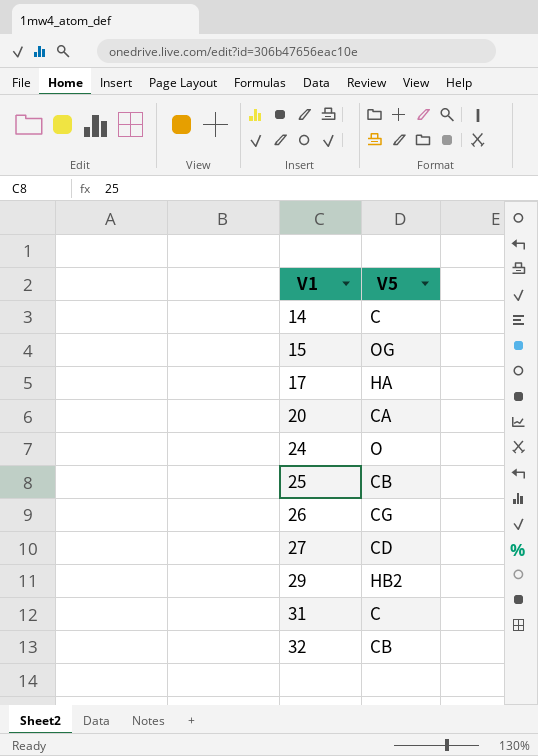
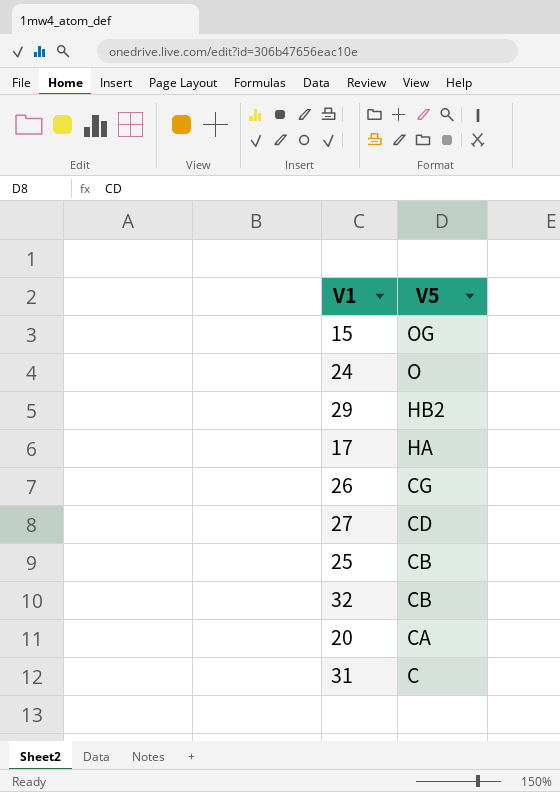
row order: V1 ascending -> V5 descending
row 14: C -> none

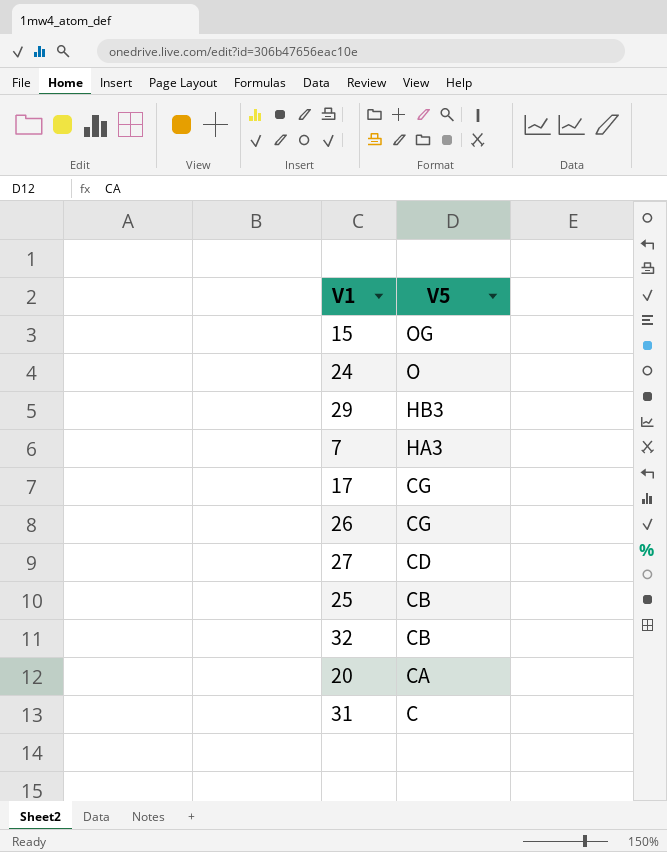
29 | V5: HB2 -> HB3
row 7: none -> HA3
17 | V5: HA -> CG

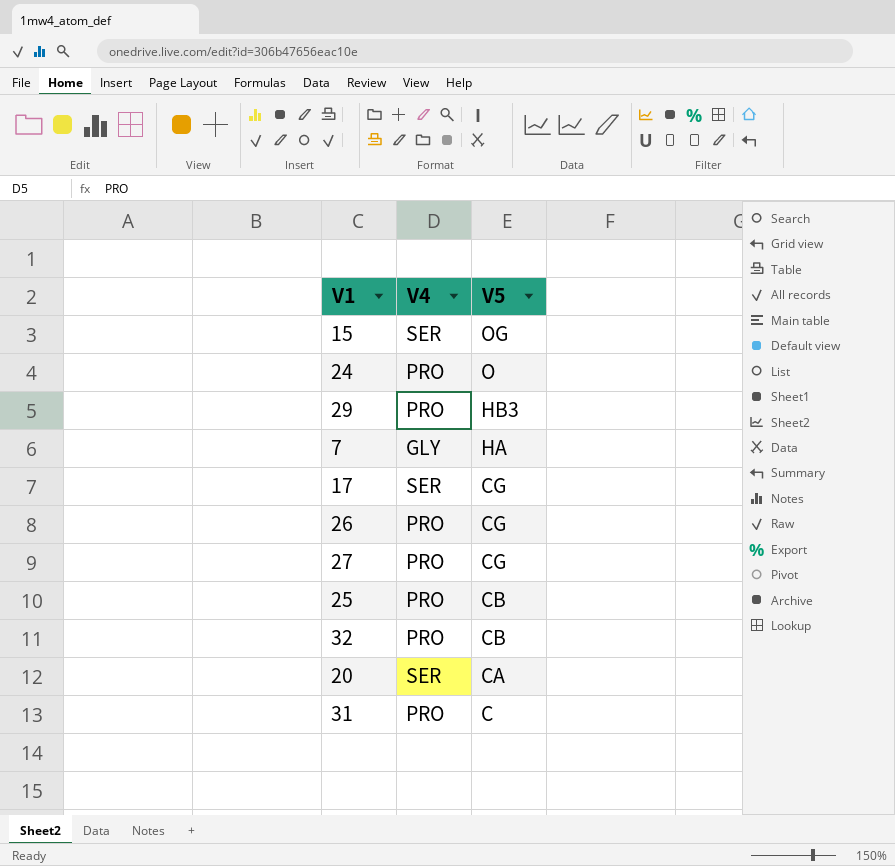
column V4 | position: none -> 2
7 | V5: HA3 -> HA
27 | V5: CD -> CG

